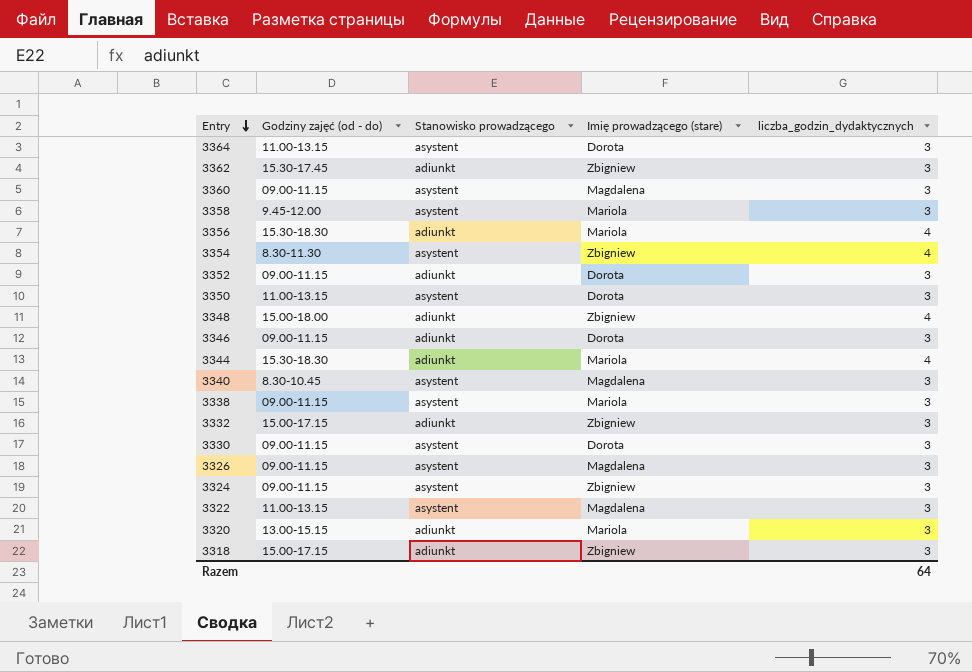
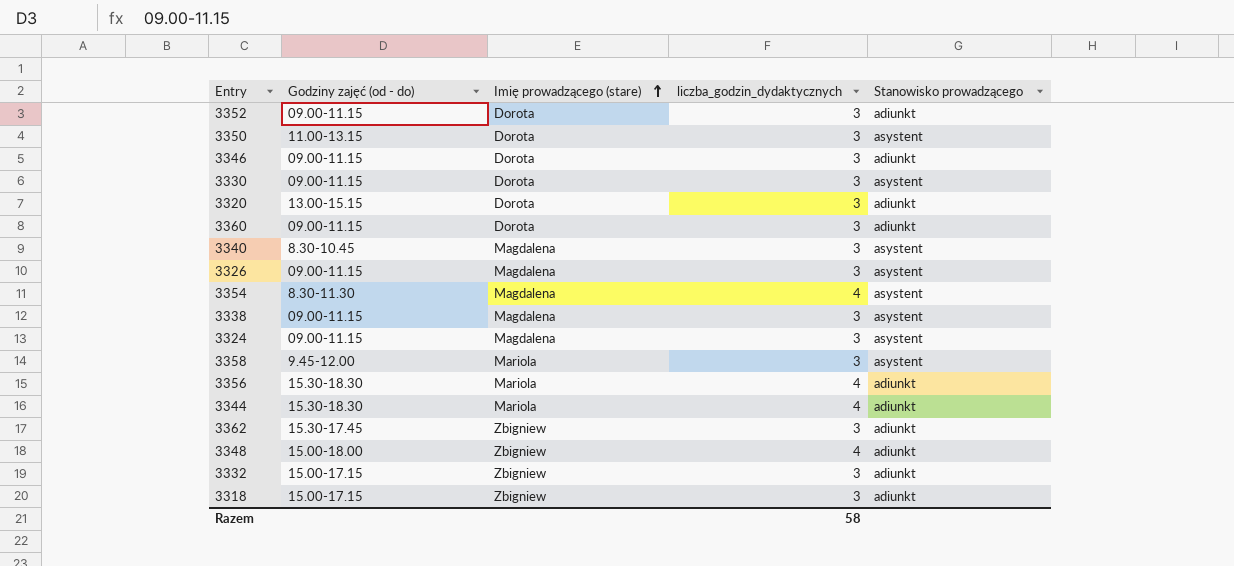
row order: Entry descending -> Imię prowadzącego (stare) ascending
column Stanowisko prowadzącego | position: 3 -> 5
row 3364: 11.00-13.15 | asystent | Dorota | 3 -> none
row 3322: 11.00-13.15 | asystent | Magdalena | 3 -> none
3320 | Imię prowadzącego (stare): Mariola -> Dorota
3360 | Imię prowadzącego (stare): Magdalena -> Dorota
3360 | Stanowisko prowadzącego: asystent -> adiunkt
3354 | Imię prowadzącego (stare): Zbigniew -> Magdalena
3338 | Imię prowadzącego (stare): Mariola -> Magdalena
3324 | Imię prowadzącego (stare): Zbigniew -> Magdalena
Razem | liczba_godzin_dydaktycznych: 64 -> 58

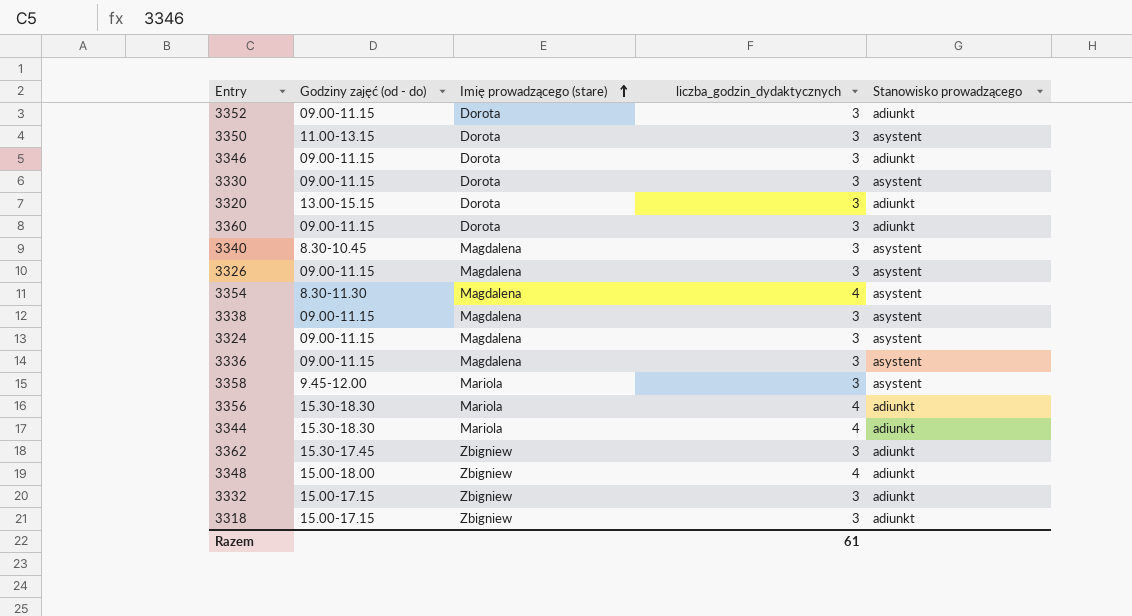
row 3336: none -> 09.00-11.15 | Magdalena | 3 | asystent
Razem | liczba_godzin_dydaktycznych: 58 -> 61

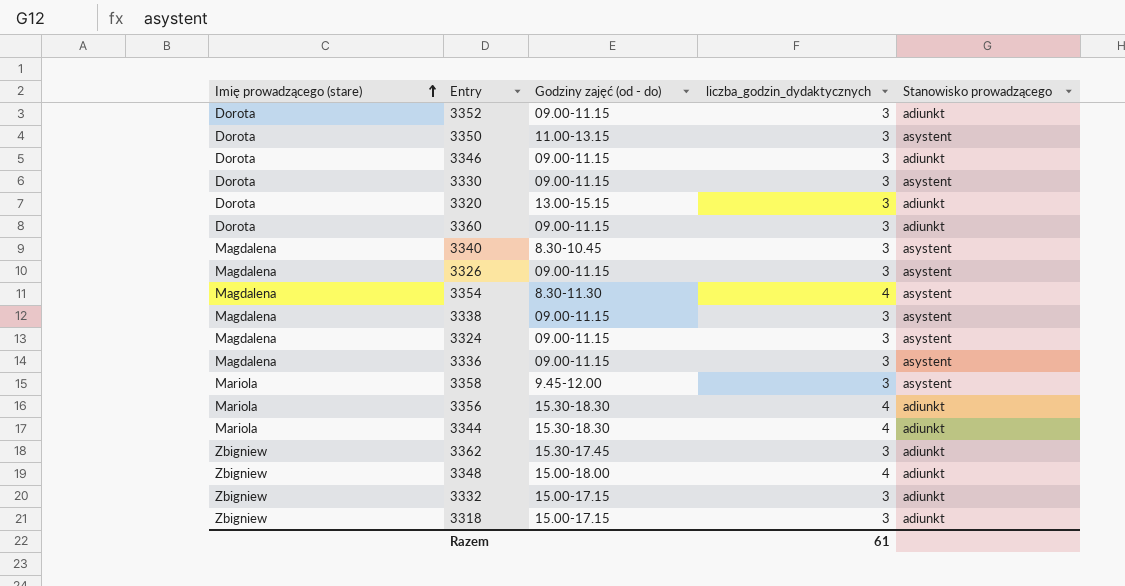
column Imię prowadzącego (stare) | position: 3 -> 1

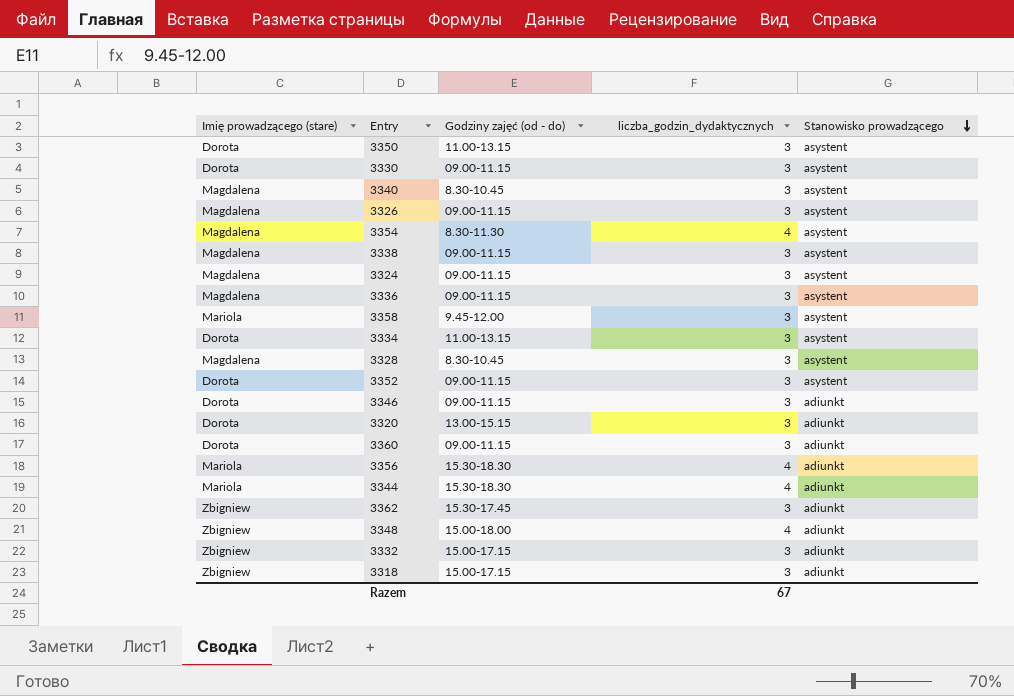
row order: Imię prowadzącego (stare) ascending -> Stanowisko prowadzącego descending
row 3334: none -> Dorota | 11.00-13.15 | 3 | asystent
row 3328: none -> Magdalena | 8.30-10.45 | 3 | asystent
3352 | Stanowisko prowadzącego: adiunkt -> asystent
Razem | liczba_godzin_dydaktycznych: 61 -> 67

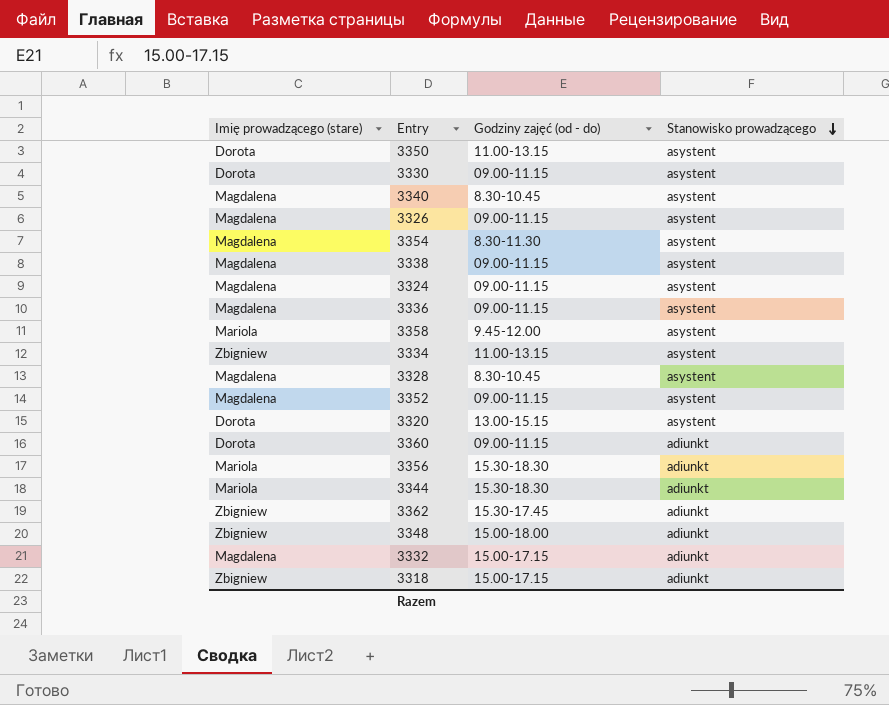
column liczba_godzin_dydaktycznych | position: 4 -> none
row 3346: Dorota | 09.00-11.15 | 3 | adiunkt -> none
3334 | Imię prowadzącego (stare): Dorota -> Zbigniew
3352 | Imię prowadzącego (stare): Dorota -> Magdalena
3320 | Stanowisko prowadzącego: adiunkt -> asystent
3332 | Imię prowadzącego (stare): Zbigniew -> Magdalena

